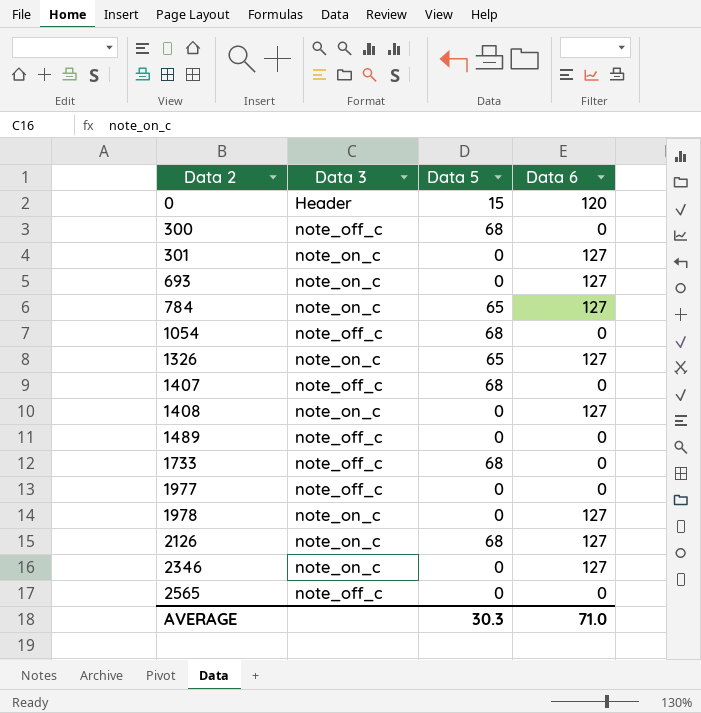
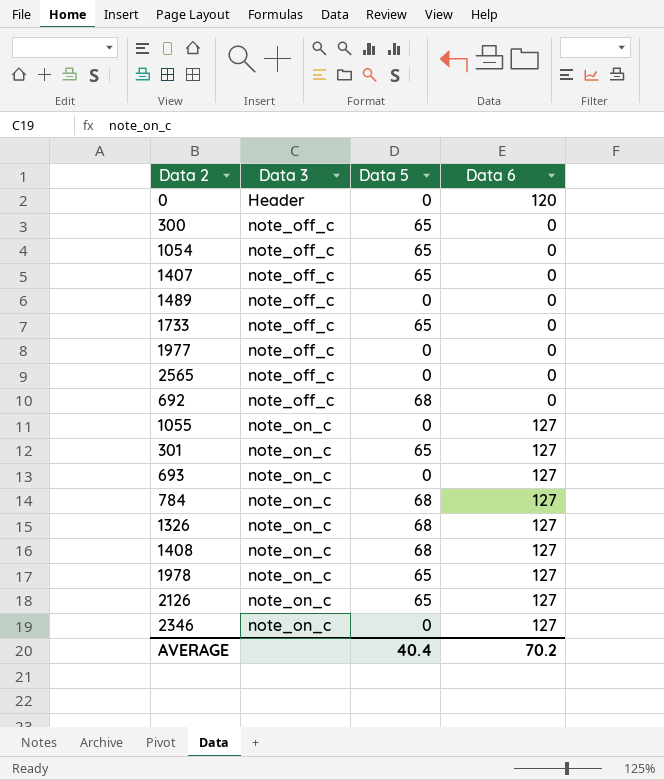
row order: Data 2 ascending -> Data 3 ascending
0 | Data 5: 15 -> 0
300 | Data 5: 68 -> 65
1054 | Data 5: 68 -> 65
1407 | Data 5: 68 -> 65
1733 | Data 5: 68 -> 65
row 692: none -> note_off_c | 68 | 0
row 1055: none -> note_on_c | 0 | 127
301 | Data 5: 0 -> 65
784 | Data 5: 65 -> 68
1326 | Data 5: 65 -> 68
1408 | Data 5: 0 -> 68
1978 | Data 5: 0 -> 65
2126 | Data 5: 68 -> 65
AVERAGE | Data 5: 30.3 -> 40.4
AVERAGE | Data 6: 71.0 -> 70.2

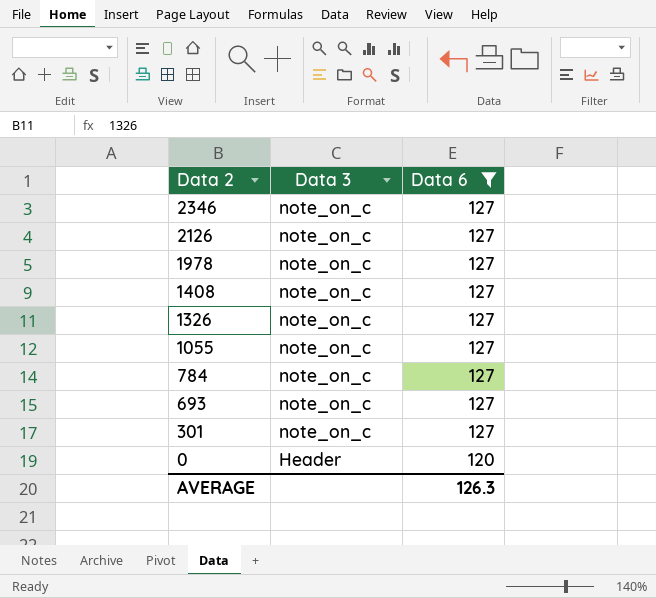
filter: none -> Data 6 != 0
row order: Data 3 ascending -> Data 2 descending
column Data 5 | position: 3 -> none
AVERAGE | Data 6: 70.2 -> 126.3

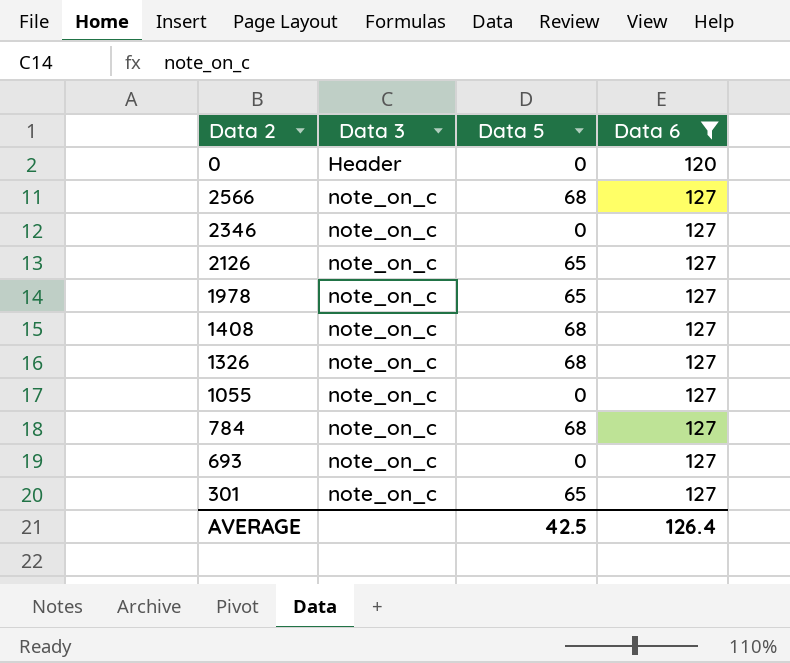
row order: Data 2 descending -> Data 3 ascending
column Data 5 | position: none -> 3
row 2566: none -> note_on_c | 68 | 127
AVERAGE | Data 6: 126.3 -> 126.4

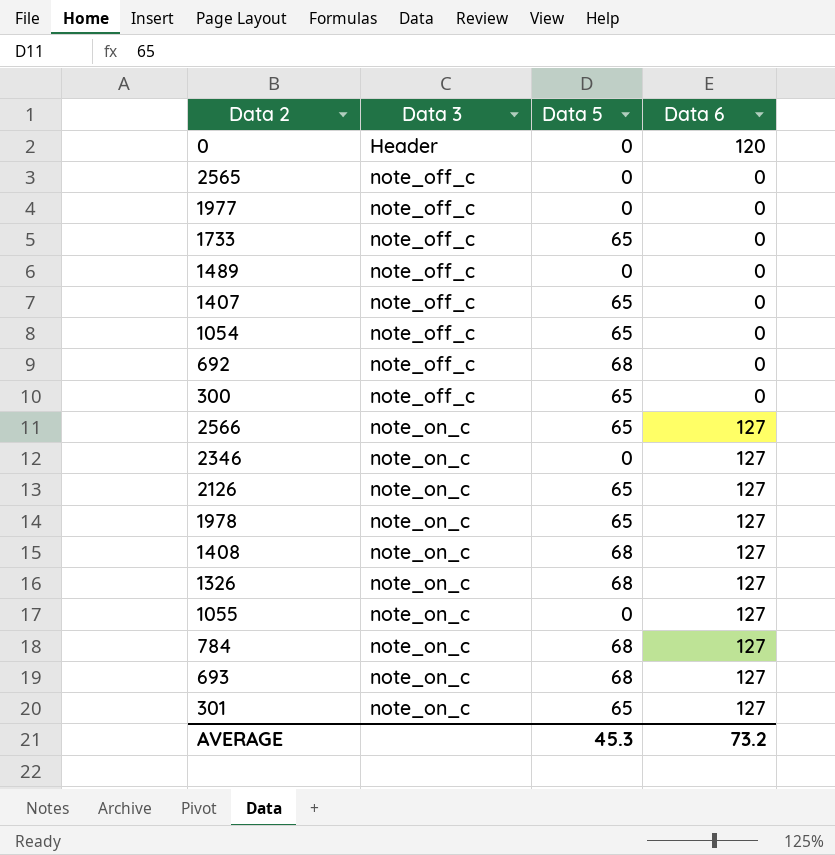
filter: Data 6 != 0 -> none
2566 | Data 5: 68 -> 65
693 | Data 5: 0 -> 68
AVERAGE | Data 5: 42.5 -> 45.3
AVERAGE | Data 6: 126.4 -> 73.2

